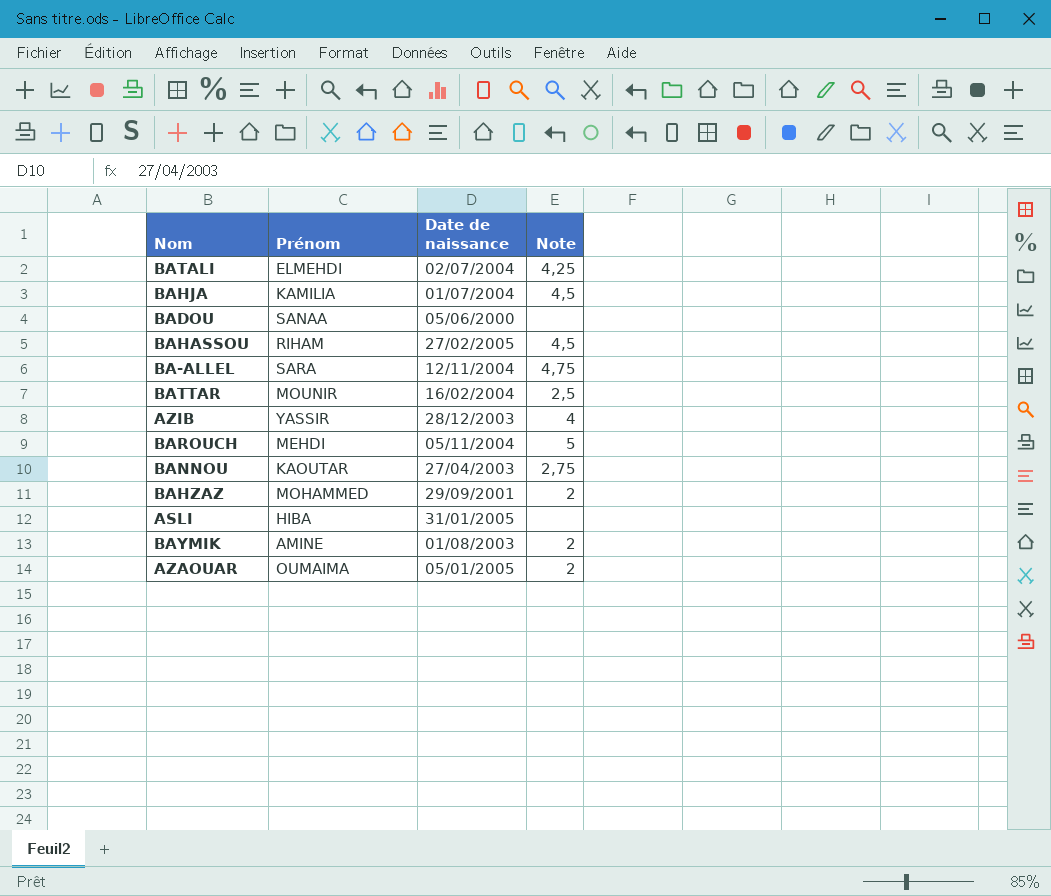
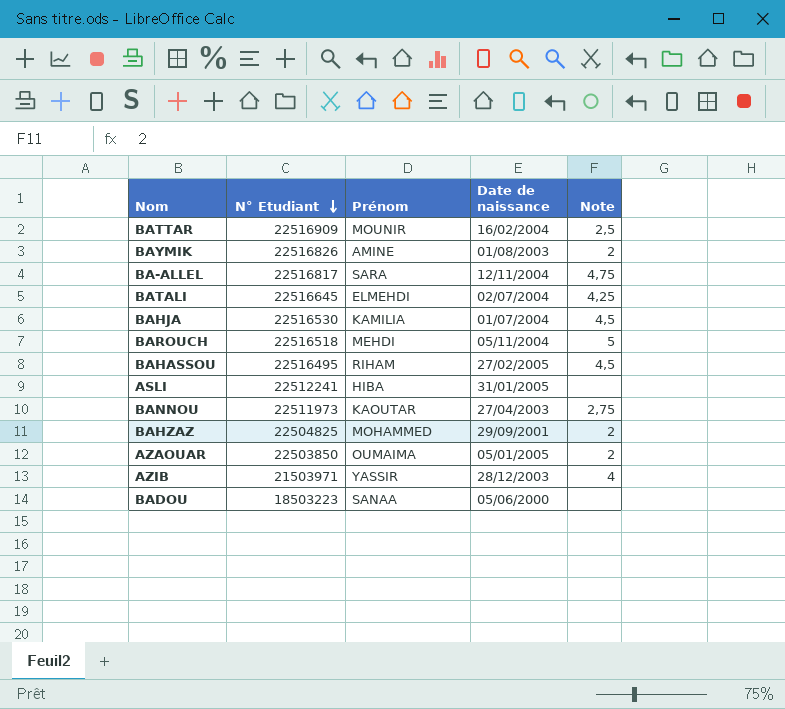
row order: none -> N° Etudiant descending
column N° Etudiant | position: none -> 2

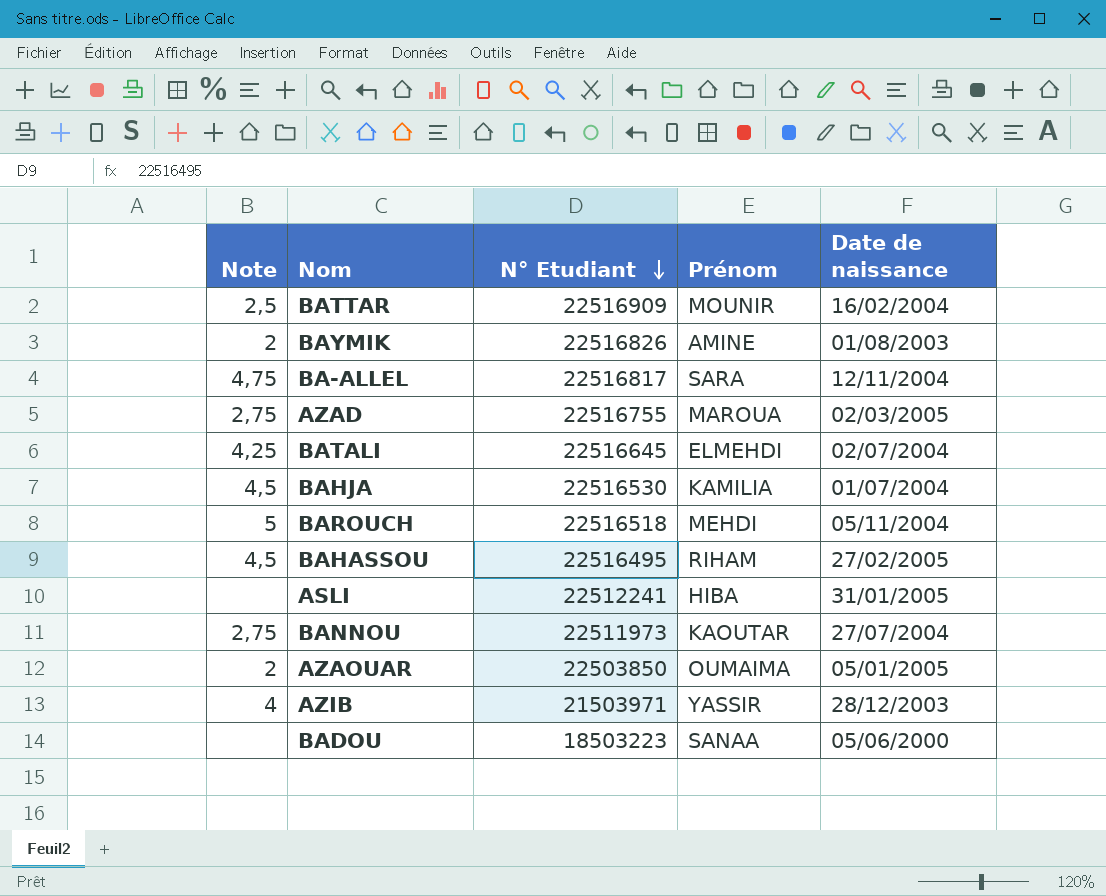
column Note | position: 5 -> 1
row BAHZAZ: 22504825 | MOHAMMED | 29/09/2001 | 2 -> none
row AZAD: none -> 2,75 | 22516755 | MAROUA | 02/03/2005
BANNOU | Date de naissance: 27/04/2003 -> 27/07/2004

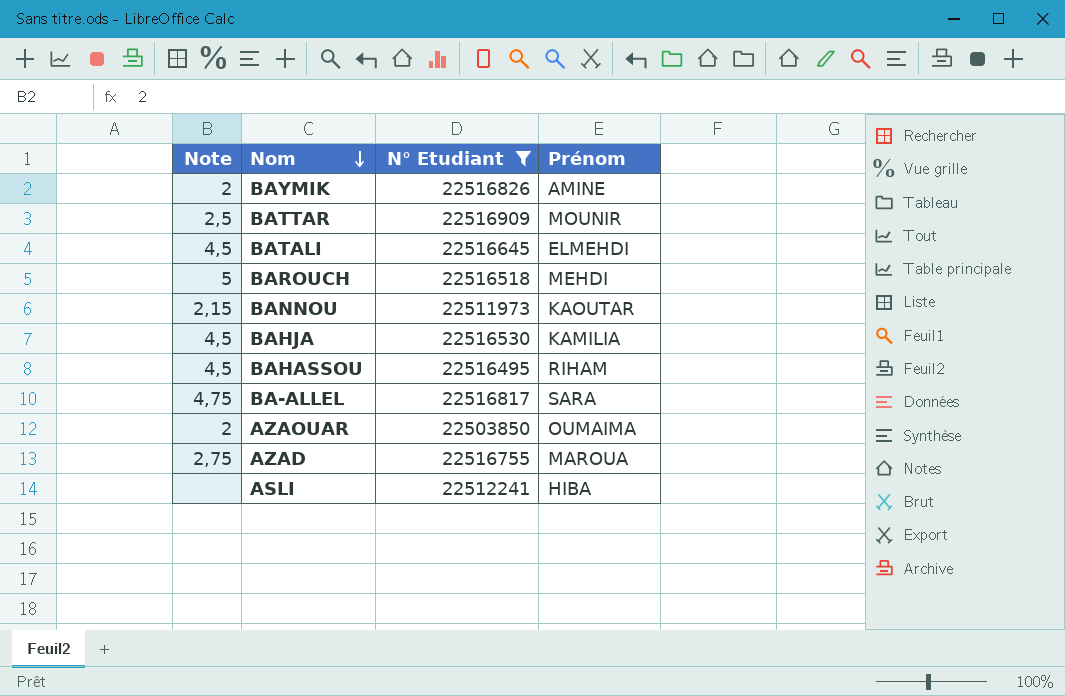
filter: none -> N° Etudiant >= 22503850
row order: N° Etudiant descending -> Nom descending
column Date de naissance | position: 5 -> none
BATALI | Note: 4,25 -> 4,5
BANNOU | Note: 2,75 -> 2,15

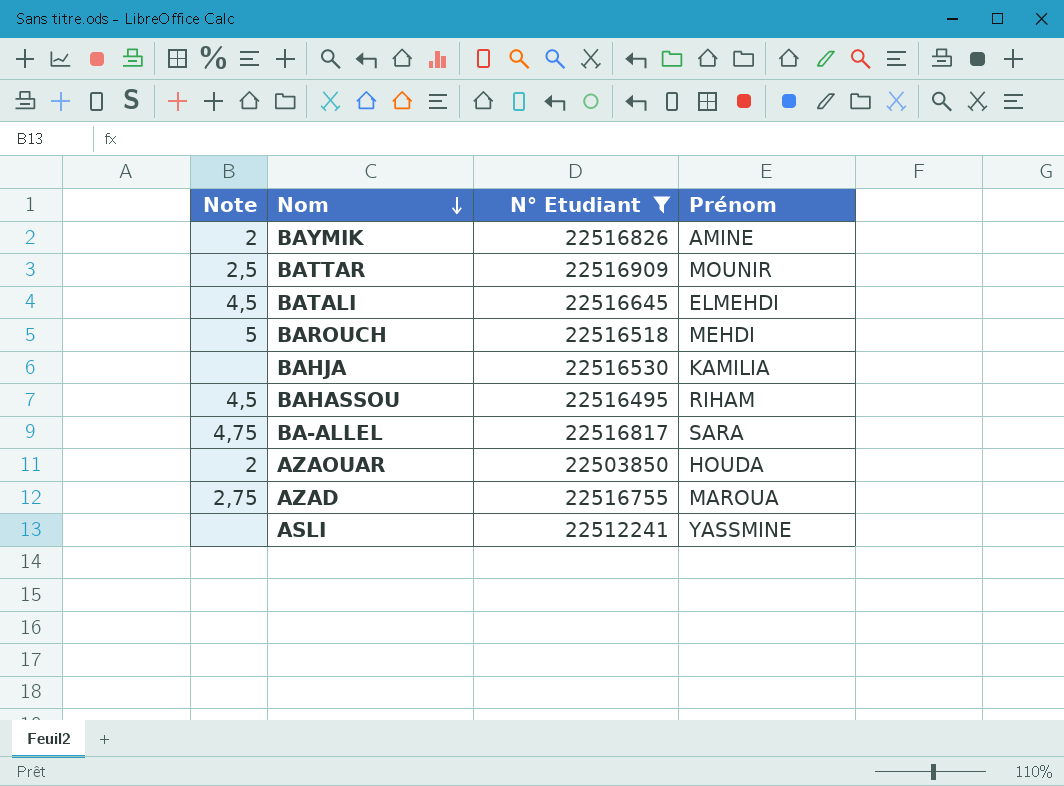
row BANNOU: 2,15 | 22511973 | KAOUTAR -> none
BAHJA | Note: 4,5 -> none
AZAOUAR | Prénom: OUMAIMA -> HOUDA
ASLI | Prénom: HIBA -> YASSMINE

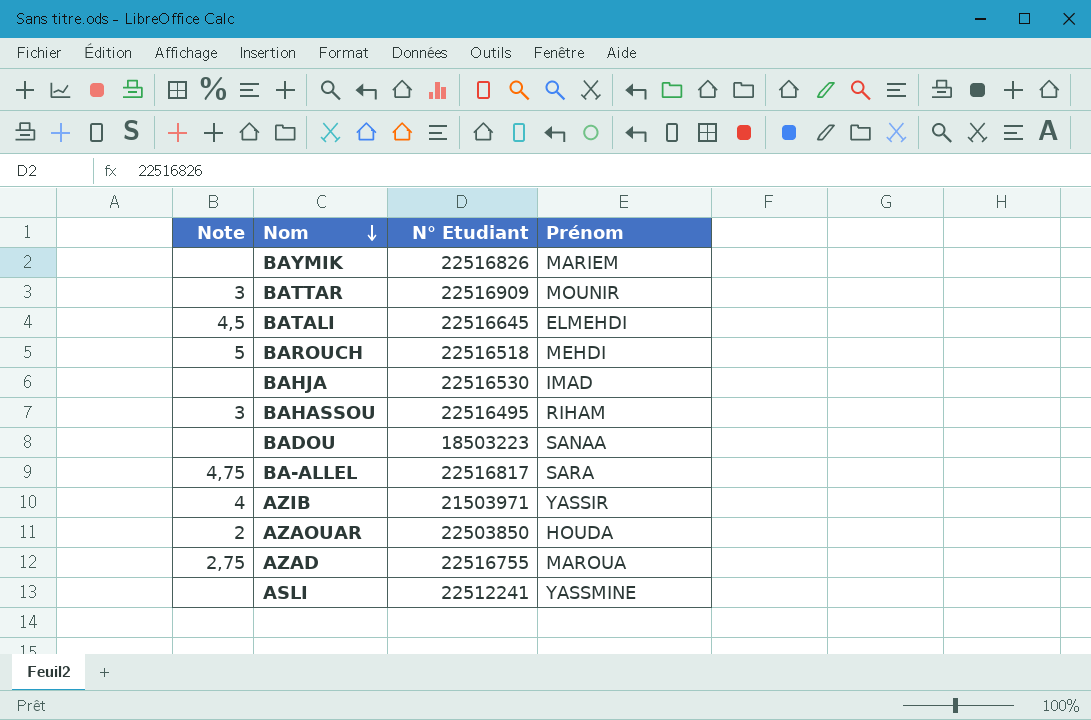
filter: N° Etudiant >= 22503850 -> none
BAYMIK | Note: 2 -> none
BAYMIK | Prénom: AMINE -> MARIEM
BATTAR | Note: 2,5 -> 3
BAHJA | Prénom: KAMILIA -> IMAD
BAHASSOU | Note: 4,5 -> 3

